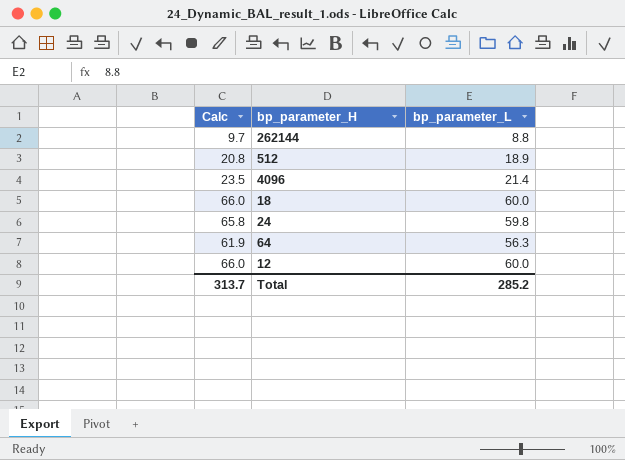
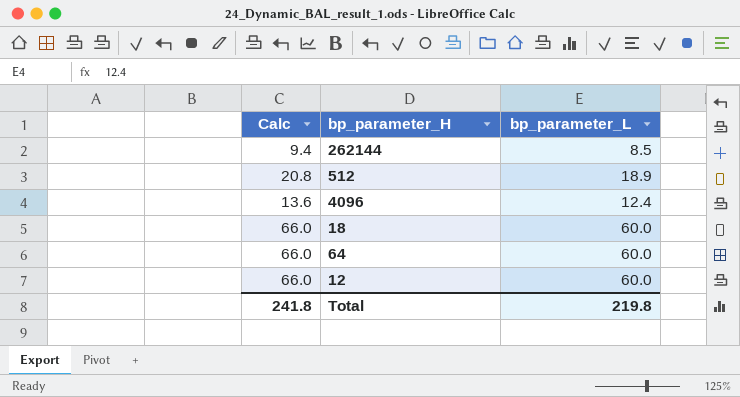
row 24: 65.8 | 59.8 -> none
262144 | Calc: 9.7 -> 9.4
262144 | bp_parameter_L: 8.8 -> 8.5
4096 | Calc: 23.5 -> 13.6
4096 | bp_parameter_L: 21.4 -> 12.4
64 | Calc: 61.9 -> 66.0
64 | bp_parameter_L: 56.3 -> 60.0
Total | Calc: 313.7 -> 241.8
Total | bp_parameter_L: 285.2 -> 219.8

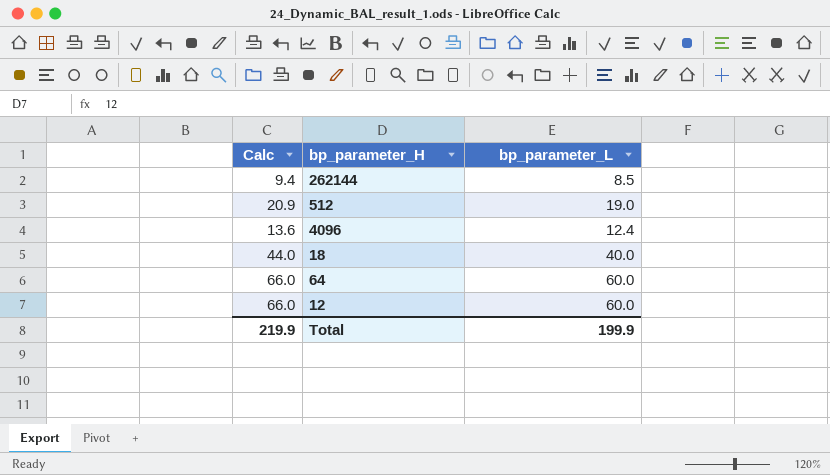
512 | Calc: 20.8 -> 20.9
512 | bp_parameter_L: 18.9 -> 19.0
18 | Calc: 66.0 -> 44.0
18 | bp_parameter_L: 60.0 -> 40.0
Total | Calc: 241.8 -> 219.9
Total | bp_parameter_L: 219.8 -> 199.9

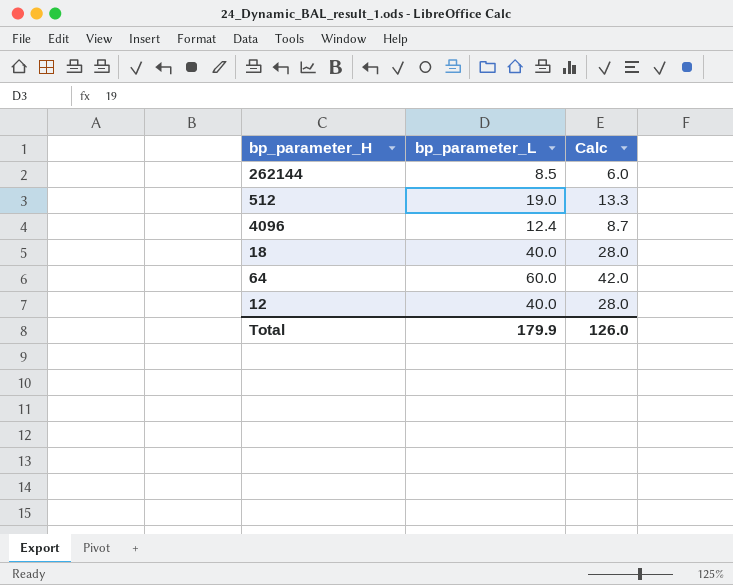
column Calc | formula: [bp_parameter_L] * 1.1 -> [bp_parameter_L] * 0.7
column Calc | position: 1 -> 3
12 | bp_parameter_L: 60.0 -> 40.0
Total | bp_parameter_L: 199.9 -> 179.9
Total | Calc: 219.9 -> 126.0

